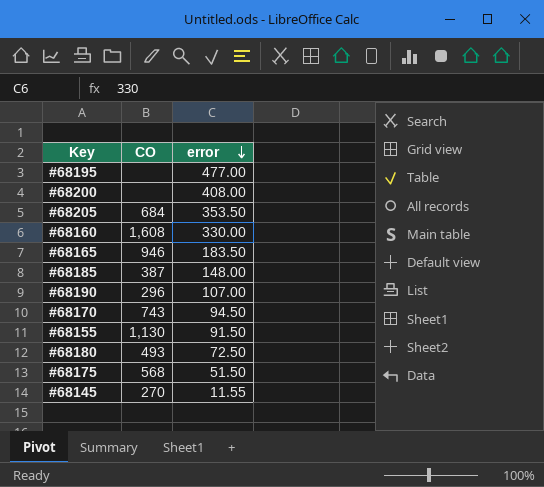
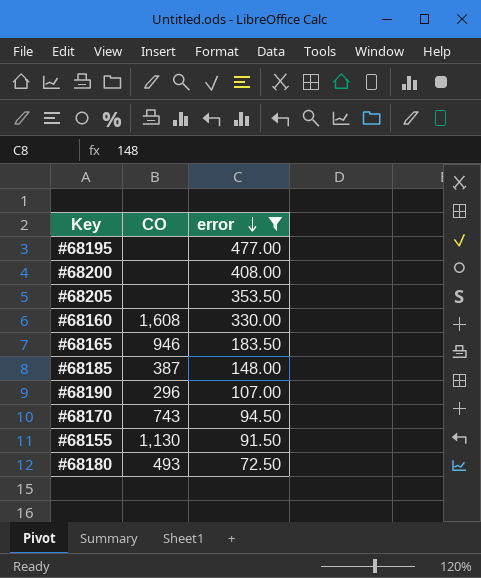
filter: none -> error >= 72.50
#68205 | CO: 684 -> none

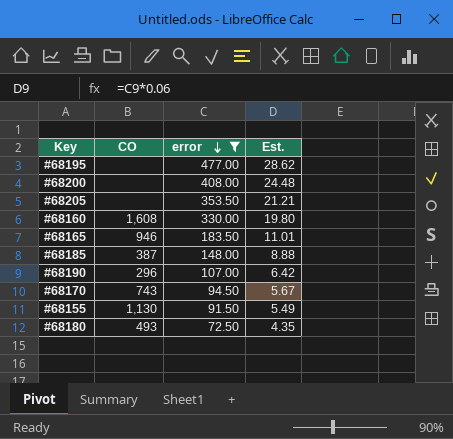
column Est. | formula: none -> [error] * 0.06

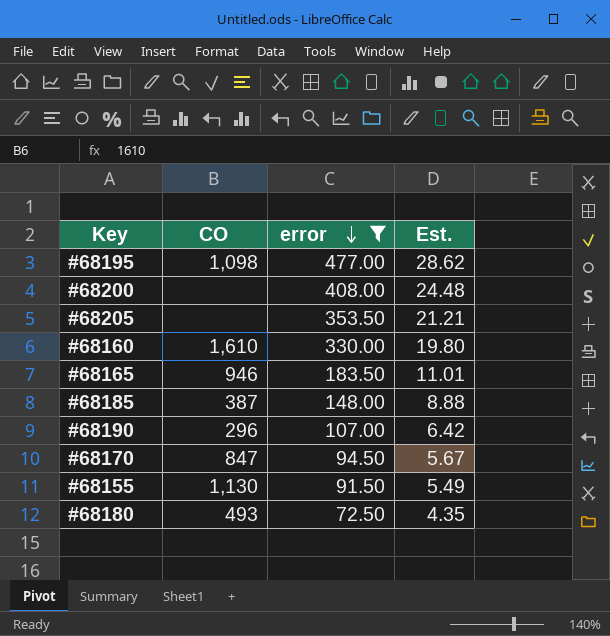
#68195 | CO: none -> 1,098
#68160 | CO: 1,608 -> 1,610
#68170 | CO: 743 -> 847

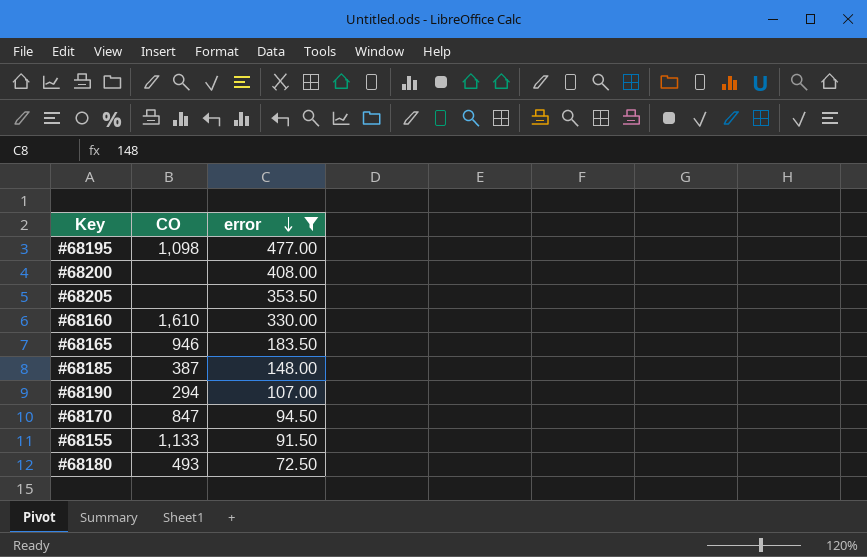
column Est. | formula: [error] * 0.06 -> none
#68190 | CO: 296 -> 294
#68155 | CO: 1,130 -> 1,133

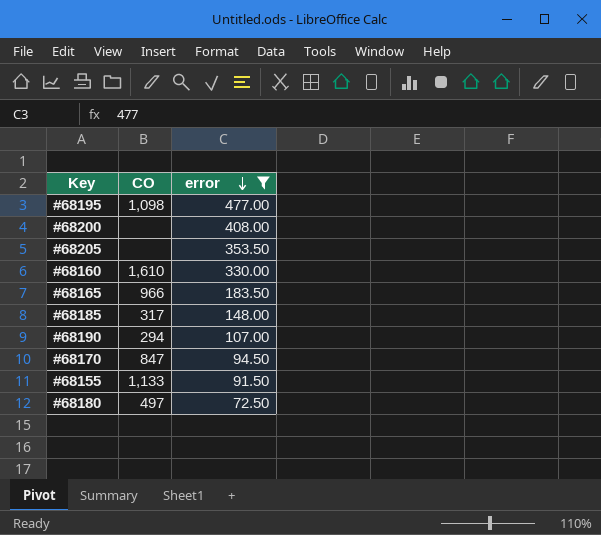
#68165 | CO: 946 -> 966
#68185 | CO: 387 -> 317
#68180 | CO: 493 -> 497

